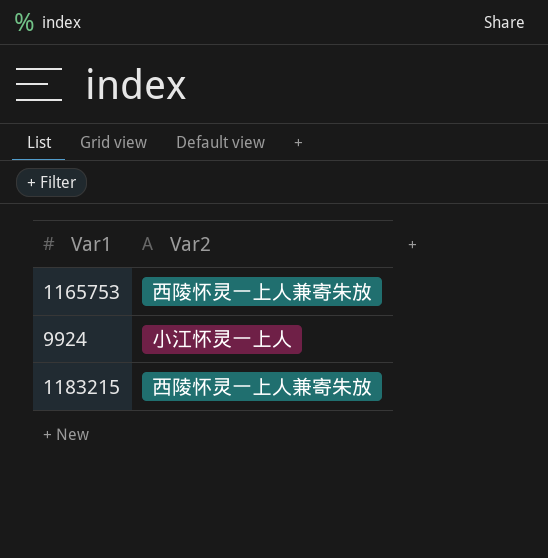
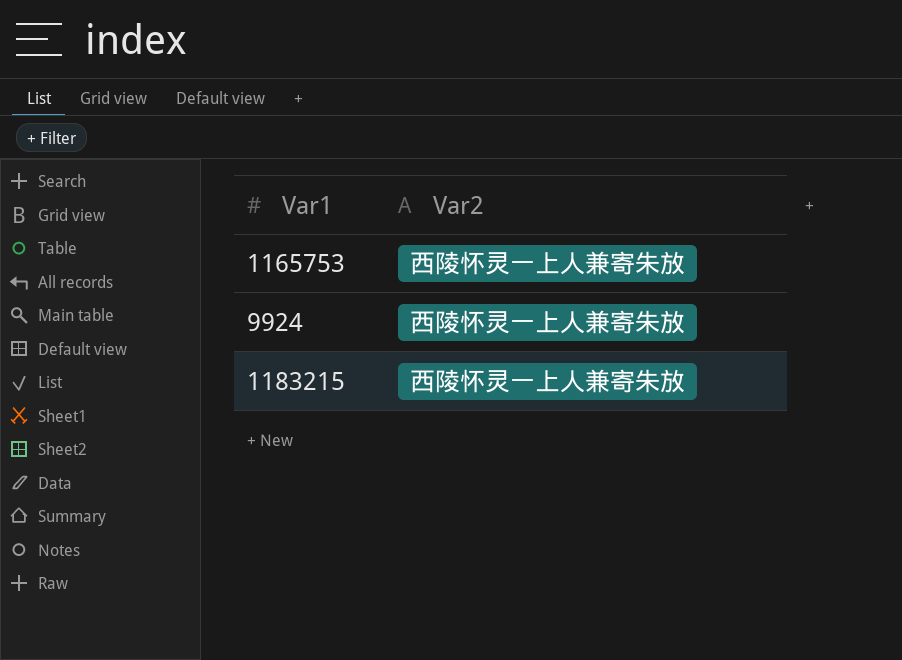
9924 | Var2: 小江怀灵一上人 -> 西陵怀灵一上人兼寄朱放

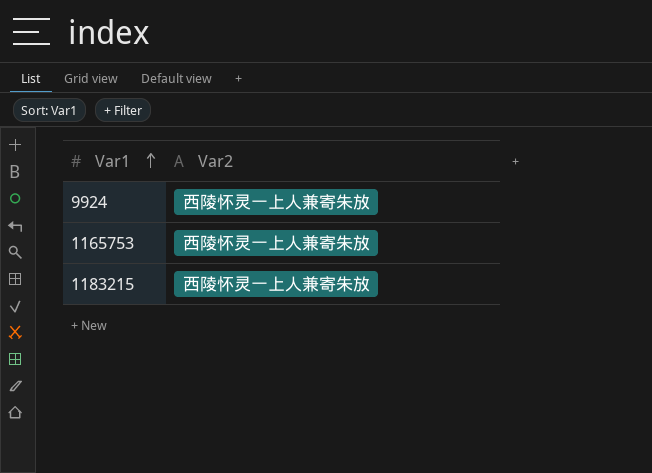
row order: none -> Var1 ascending

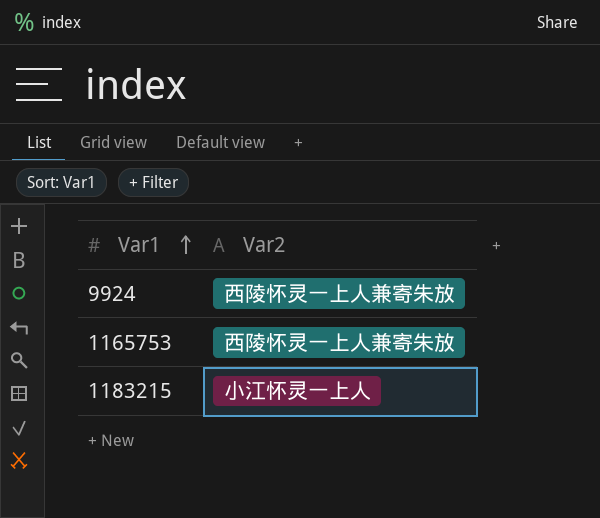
1183215 | Var2: 西陵怀灵一上人兼寄朱放 -> 小江怀灵一上人

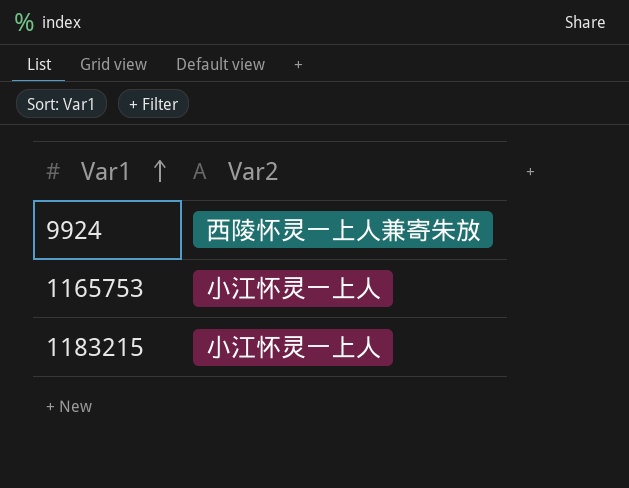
1165753 | Var2: 西陵怀灵一上人兼寄朱放 -> 小江怀灵一上人

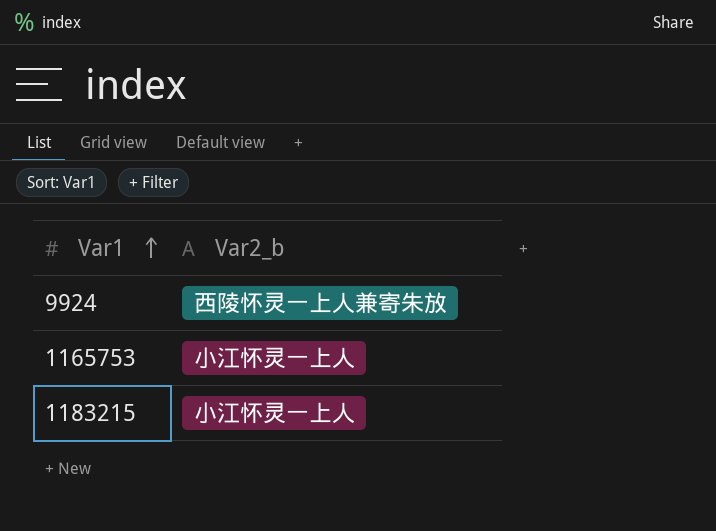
column name: Var2 -> Var2_b

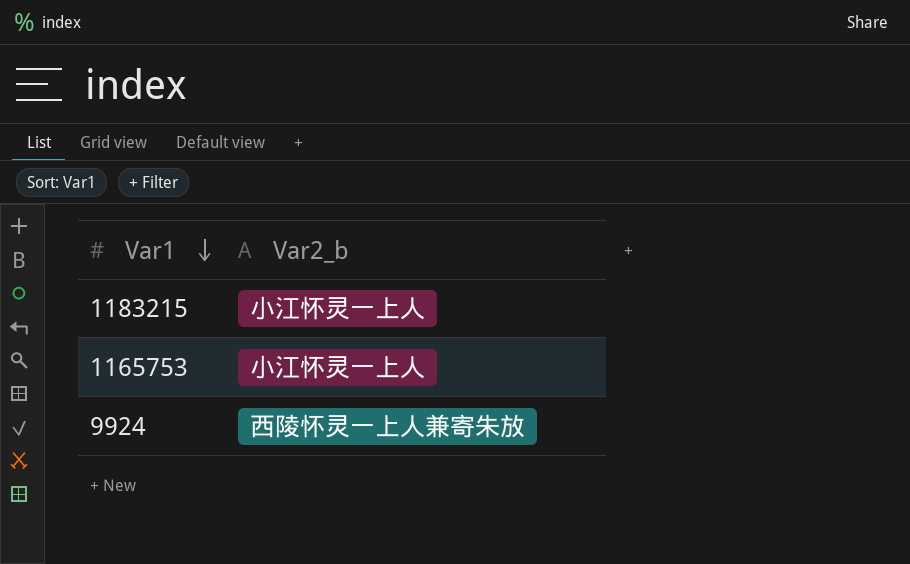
row order: Var1 ascending -> Var1 descending

